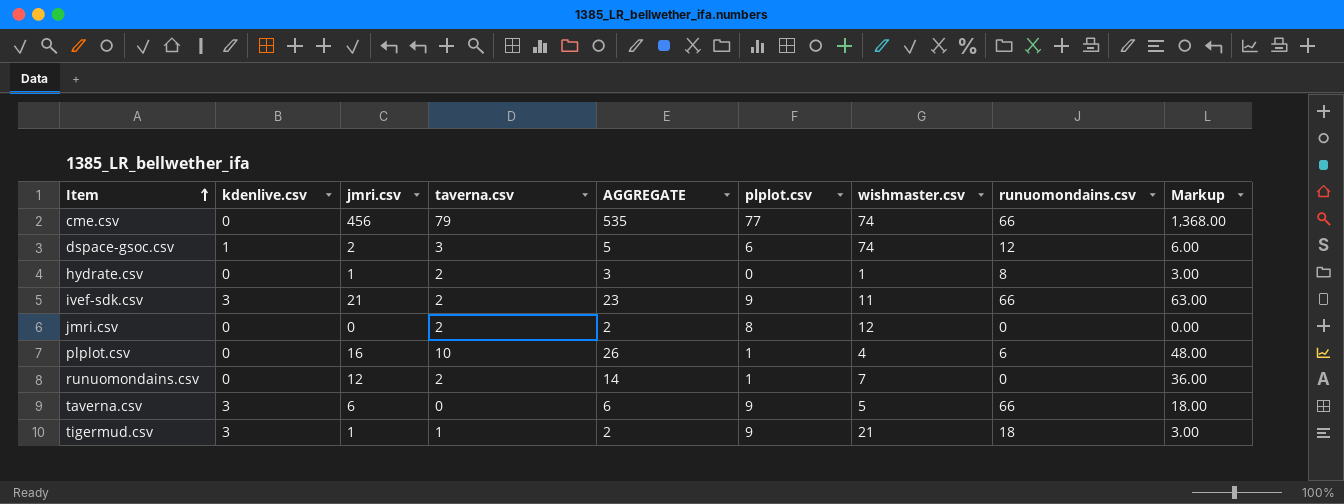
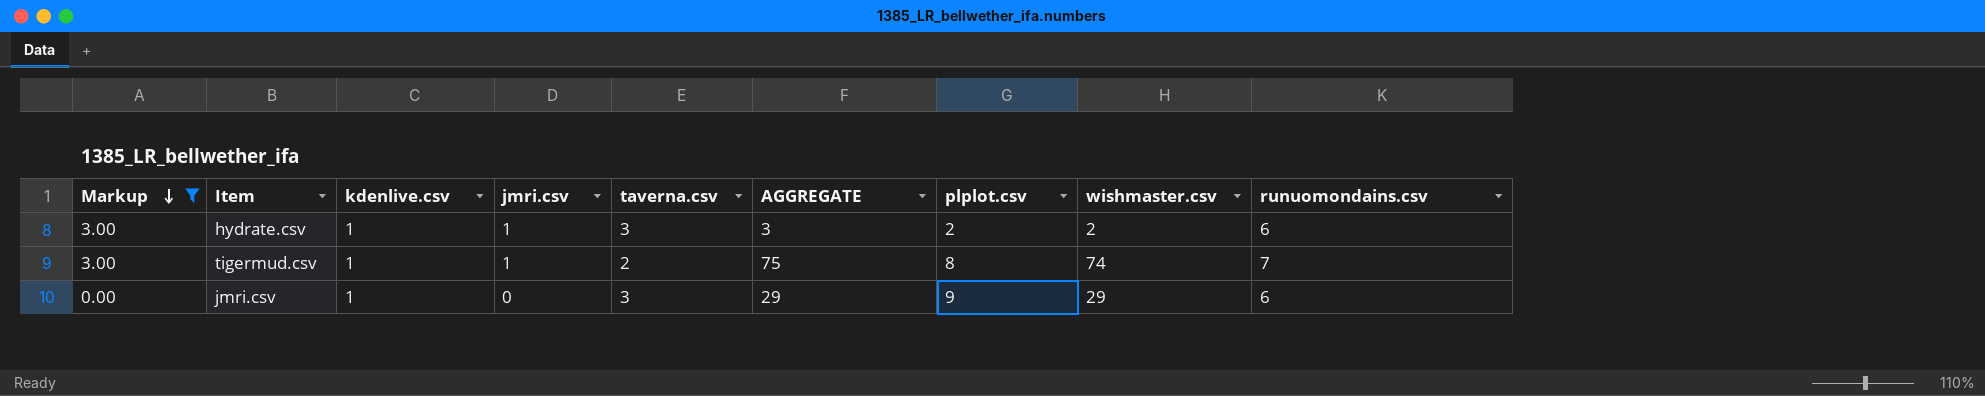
filter: none -> Markup <= 3.00
row order: Item ascending -> Markup descending
column Markup | position: 9 -> 1
column AGGREGATE | formula: [jmri.csv] + [taverna.csv] -> [jmri.csv] + [wishmaster.csv]
hydrate.csv | kdenlive.csv: 0 -> 1
hydrate.csv | taverna.csv: 2 -> 3
hydrate.csv | plplot.csv: 0 -> 2
hydrate.csv | wishmaster.csv: 1 -> 2
hydrate.csv | runuomondains.csv: 8 -> 6
tigermud.csv | kdenlive.csv: 3 -> 1
tigermud.csv | taverna.csv: 1 -> 2
tigermud.csv | plplot.csv: 9 -> 8
tigermud.csv | wishmaster.csv: 21 -> 74
tigermud.csv | runuomondains.csv: 18 -> 7
jmri.csv | kdenlive.csv: 0 -> 1
jmri.csv | taverna.csv: 2 -> 3
jmri.csv | plplot.csv: 8 -> 9
jmri.csv | wishmaster.csv: 12 -> 29
jmri.csv | runuomondains.csv: 0 -> 6

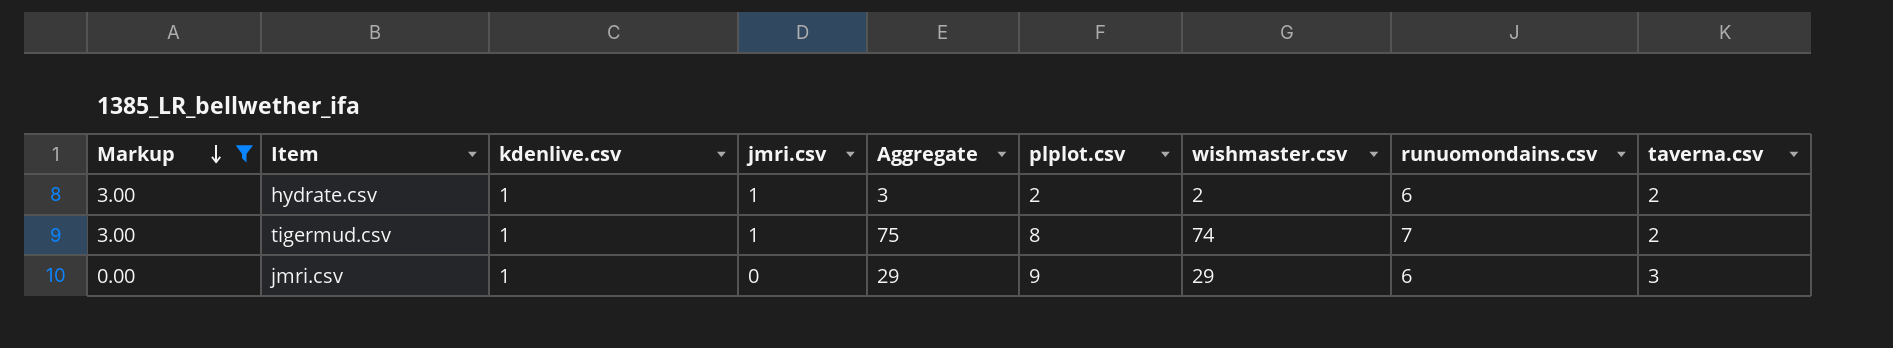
column name: AGGREGATE -> Aggregate
column taverna.csv | position: 5 -> 9
hydrate.csv | taverna.csv: 3 -> 2

